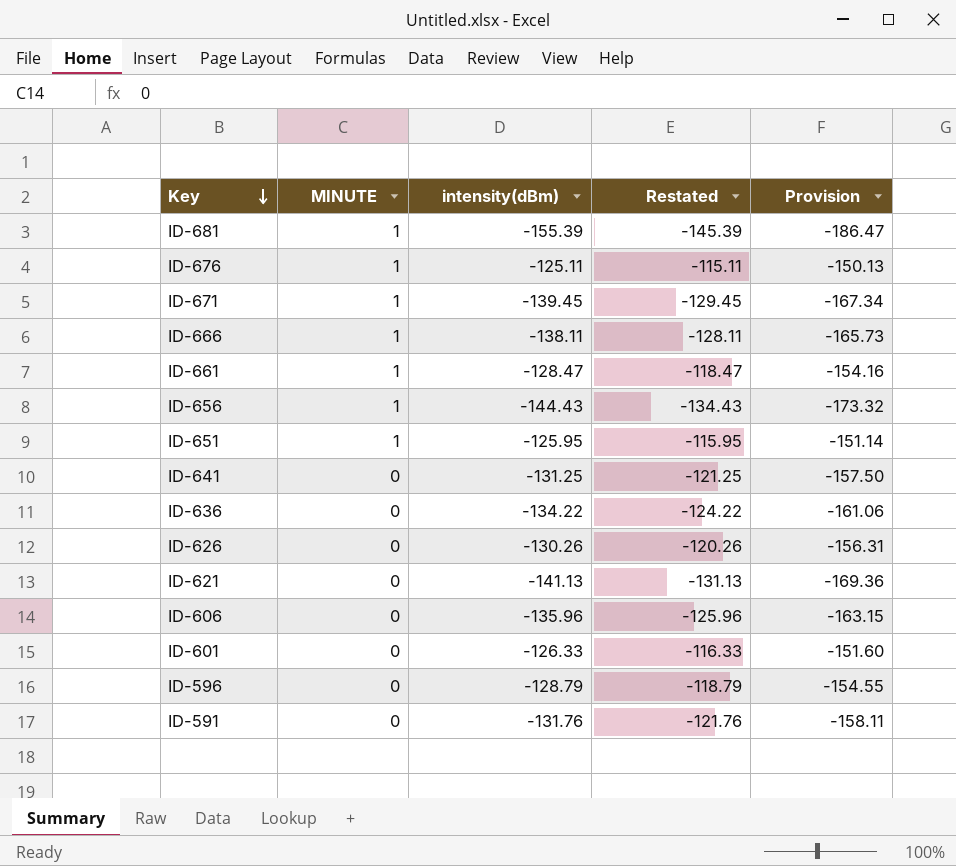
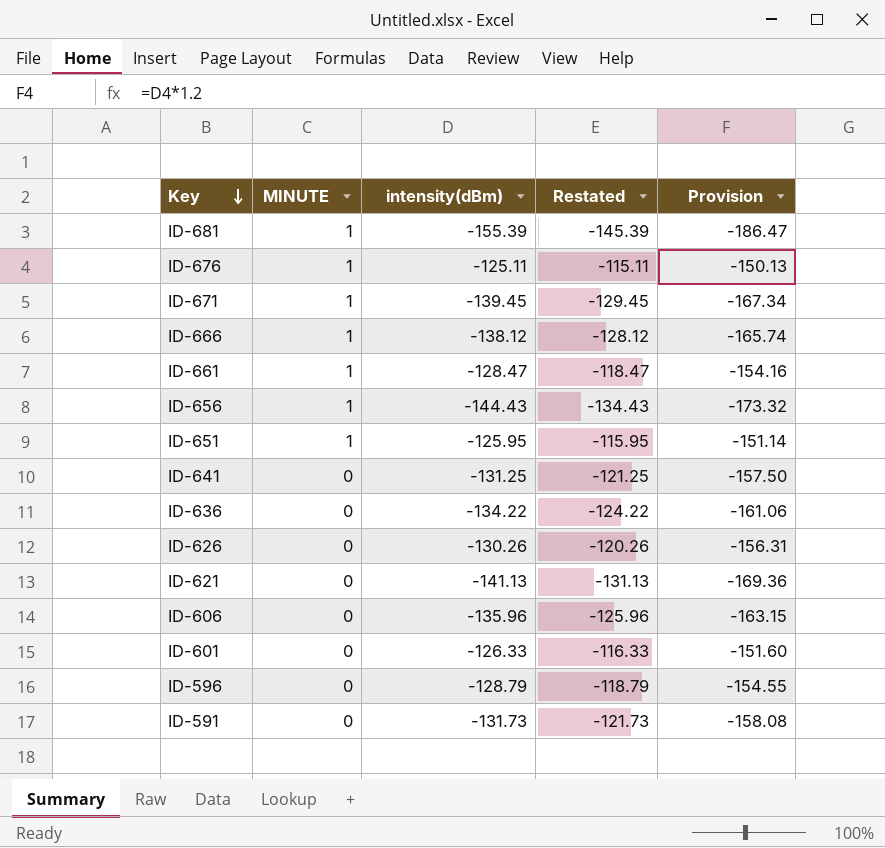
ID-666 | intensity(dBm): -138.11 -> -138.12
ID-666 | Restated: -128.11 -> -128.12
ID-666 | Provision: -165.73 -> -165.74
ID-591 | intensity(dBm): -131.76 -> -131.73
ID-591 | Restated: -121.76 -> -121.73
ID-591 | Provision: -158.11 -> -158.08

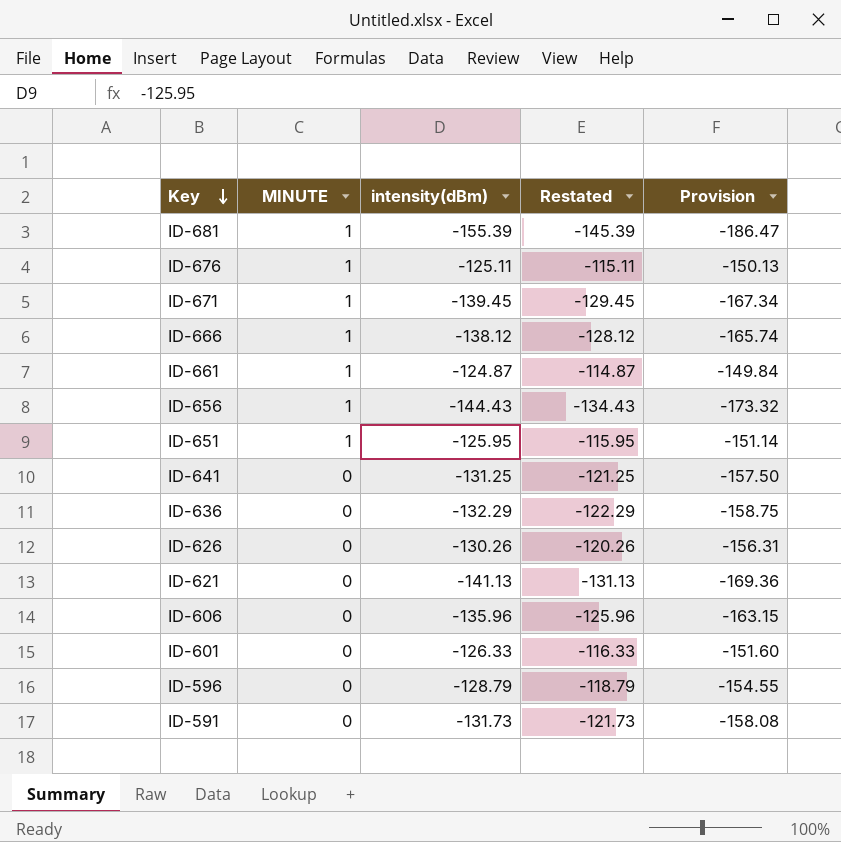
ID-661 | intensity(dBm): -128.47 -> -124.87
ID-661 | Restated: -118.47 -> -114.87
ID-661 | Provision: -154.16 -> -149.84
ID-636 | intensity(dBm): -134.22 -> -132.29
ID-636 | Restated: -124.22 -> -122.29
ID-636 | Provision: -161.06 -> -158.75

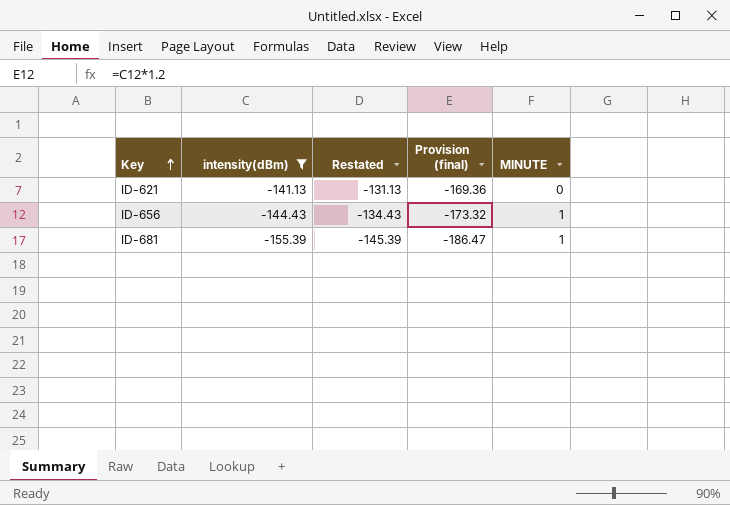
filter: none -> intensity(dBm) <= -141.13
row order: Key descending -> Key ascending
column name: Provision -> Provision (final)
column MINUTE | position: 2 -> 5

